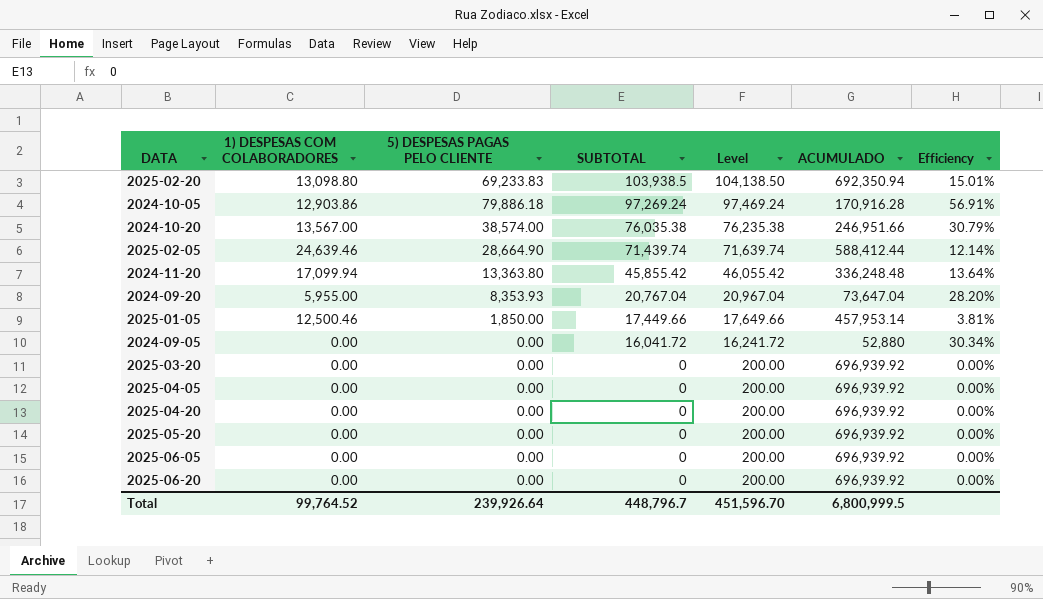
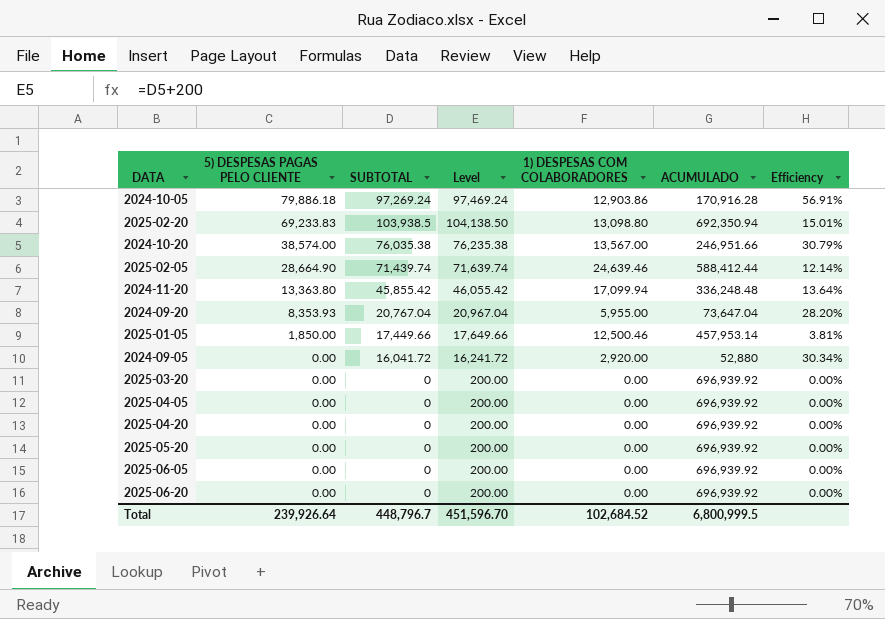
row order: SUBTOTAL descending -> 5) DESPESAS PAGAS PELO CLIENTE descending
column 1) DESPESAS COM COLABORADORES | position: 2 -> 5
2024-09-05 | 1) DESPESAS COM COLABORADORES: 0.00 -> 2,920.00
Total | 1) DESPESAS COM COLABORADORES: 99,764.52 -> 102,684.52

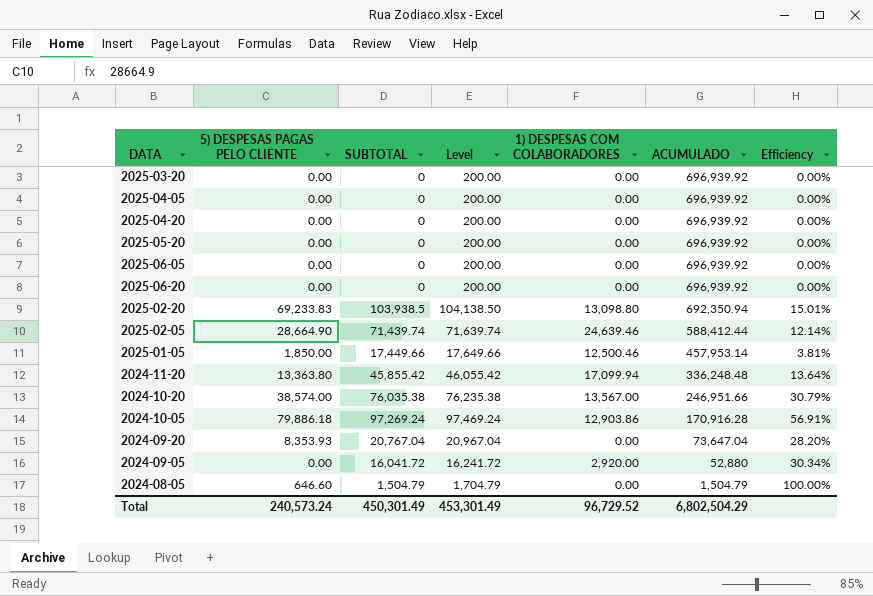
row order: 5) DESPESAS PAGAS PELO CLIENTE descending -> ACUMULADO descending
2024-09-20 | 1) DESPESAS COM COLABORADORES: 5,955.00 -> 0.00
row 2024-08-05: none -> 646.60 | 1,504.79 | 1,704.79 | 0.00 | 1,504.79 | 100.00%
Total | 5) DESPESAS PAGAS PELO CLIENTE: 239,926.64 -> 240,573.24
Total | SUBTOTAL: 448,796.7 -> 450,301.49
Total | Level: 451,596.70 -> 453,301.49
Total | 1) DESPESAS COM COLABORADORES: 102,684.52 -> 96,729.52
Total | ACUMULADO: 6,800,999.5 -> 6,802,504.29

